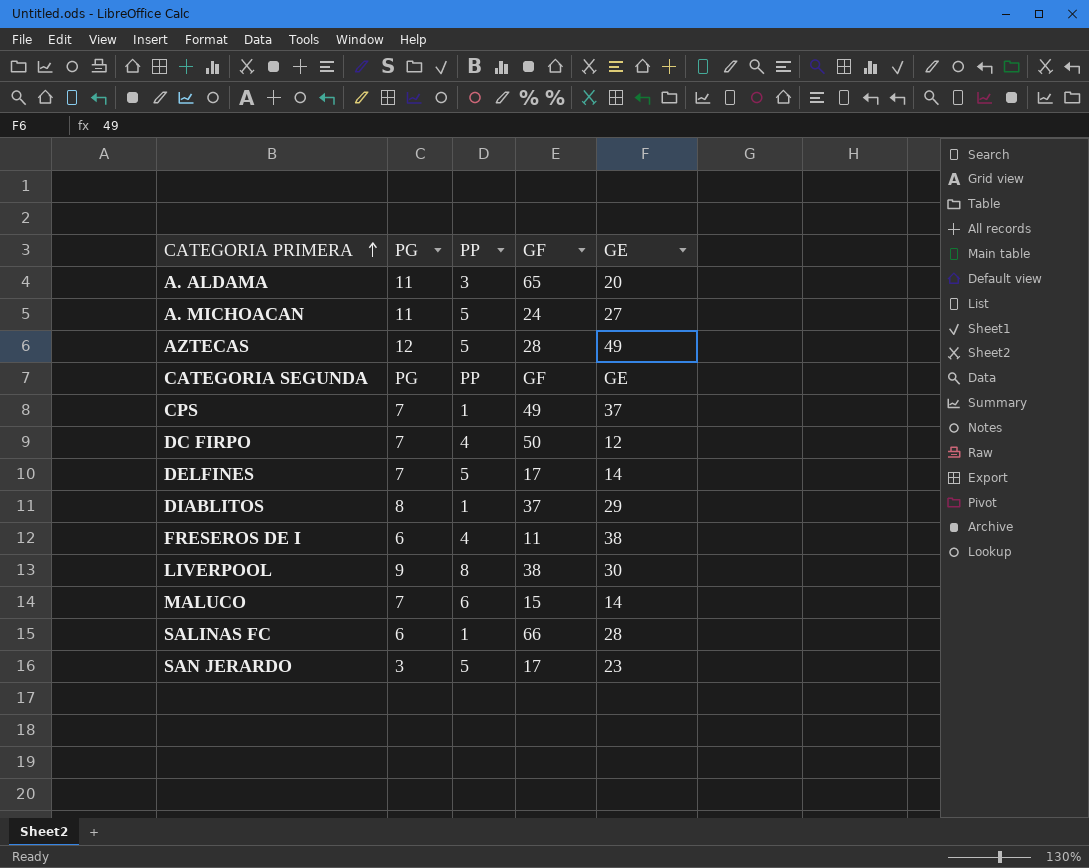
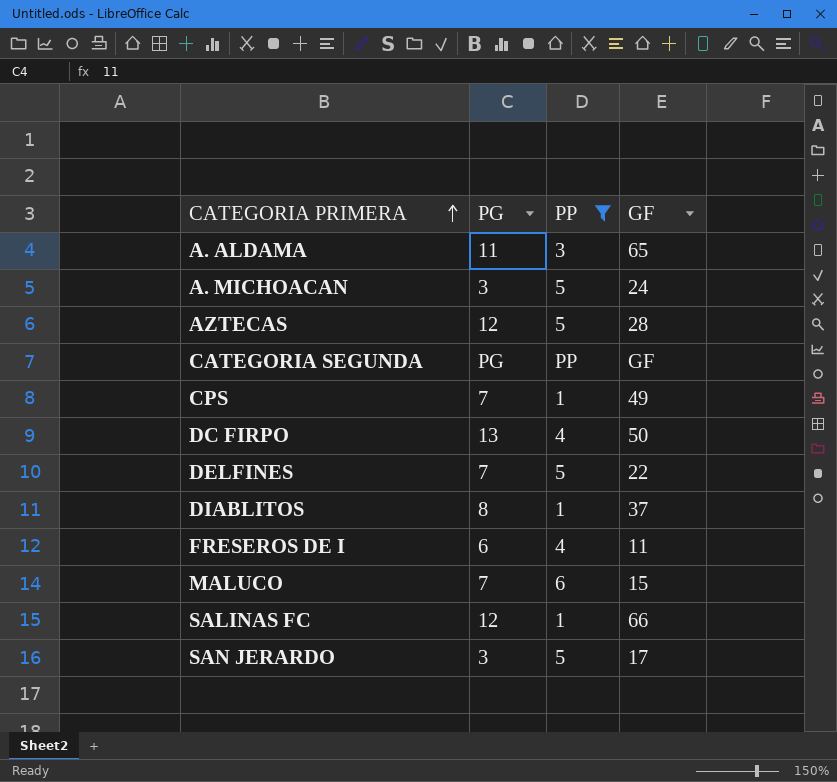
filter: none -> PP != 8
column GE | position: 5 -> none
A. MICHOACAN | PG: 11 -> 3
DC FIRPO | PG: 7 -> 13
DELFINES | GF: 17 -> 22
SALINAS FC | PG: 6 -> 12

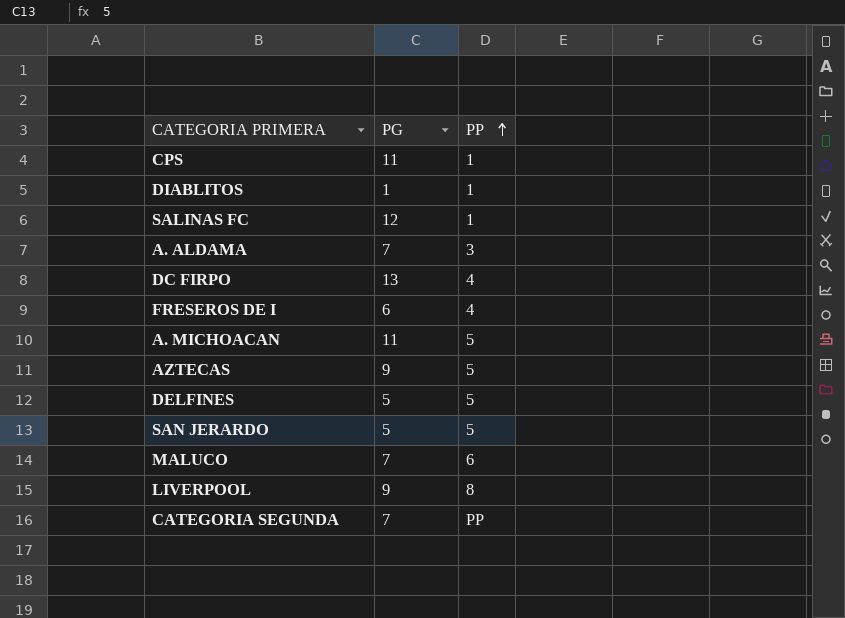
filter: PP != 8 -> none
row order: CATEGORIA PRIMERA ascending -> PP ascending
column GF | position: 4 -> none
CPS | PG: 7 -> 11
DIABLITOS | PG: 8 -> 1
A. ALDAMA | PG: 11 -> 7
A. MICHOACAN | PG: 3 -> 11
AZTECAS | PG: 12 -> 9
DELFINES | PG: 7 -> 5
SAN JERARDO | PG: 3 -> 5
CATEGORIA SEGUNDA | PG: PG -> 7

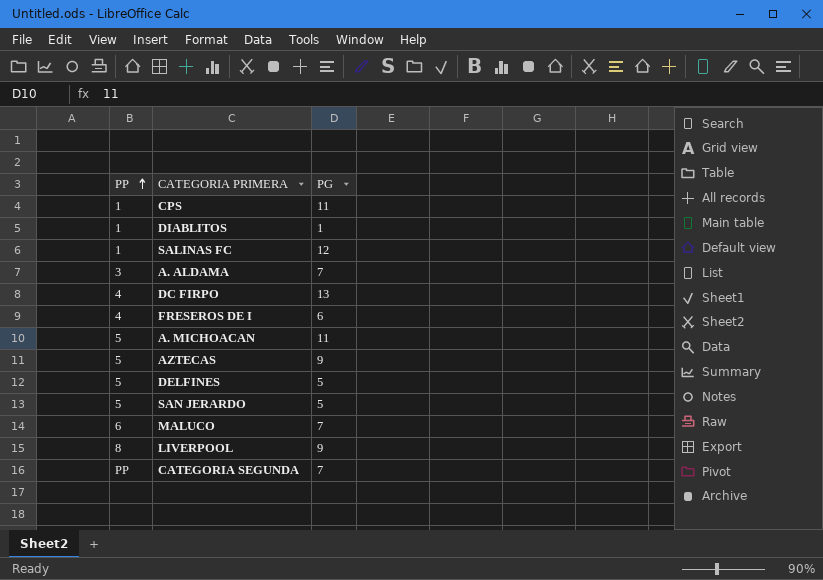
column PP | position: 3 -> 1

